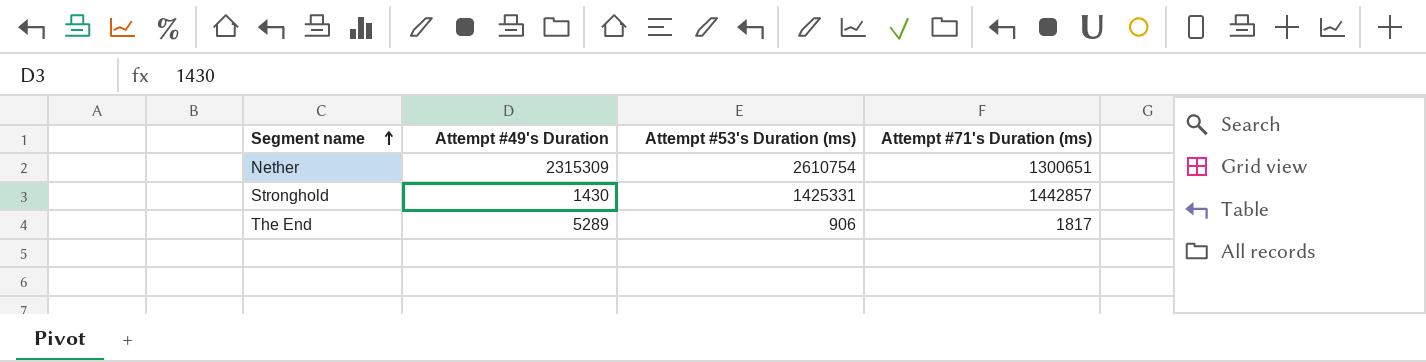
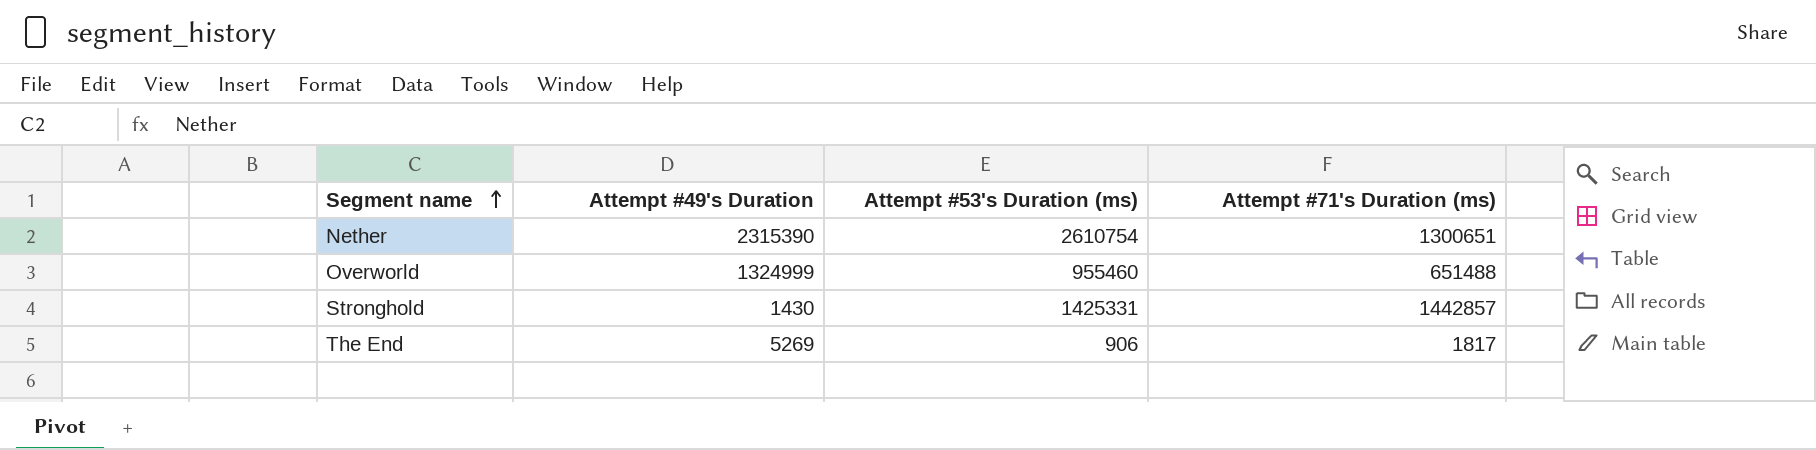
Nether | Attempt #49's Duration: 2315309 -> 2315390
row Overworld: none -> 1324999 | 955460 | 651488
The End | Attempt #49's Duration: 5289 -> 5269

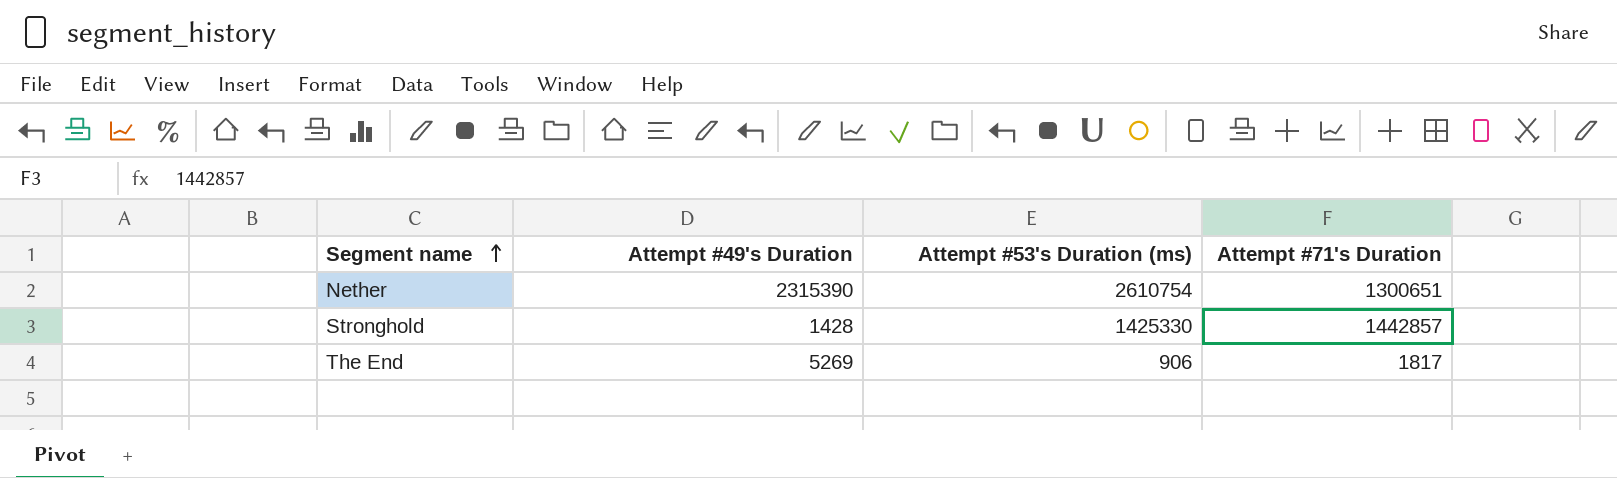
column name: Attempt #71's Duration (ms) -> Attempt #71's Duration
row Overworld: 1324999 | 955460 | 651488 -> none
Stronghold | Attempt #49's Duration: 1430 -> 1428
Stronghold | Attempt #53's Duration (ms): 1425331 -> 1425330

